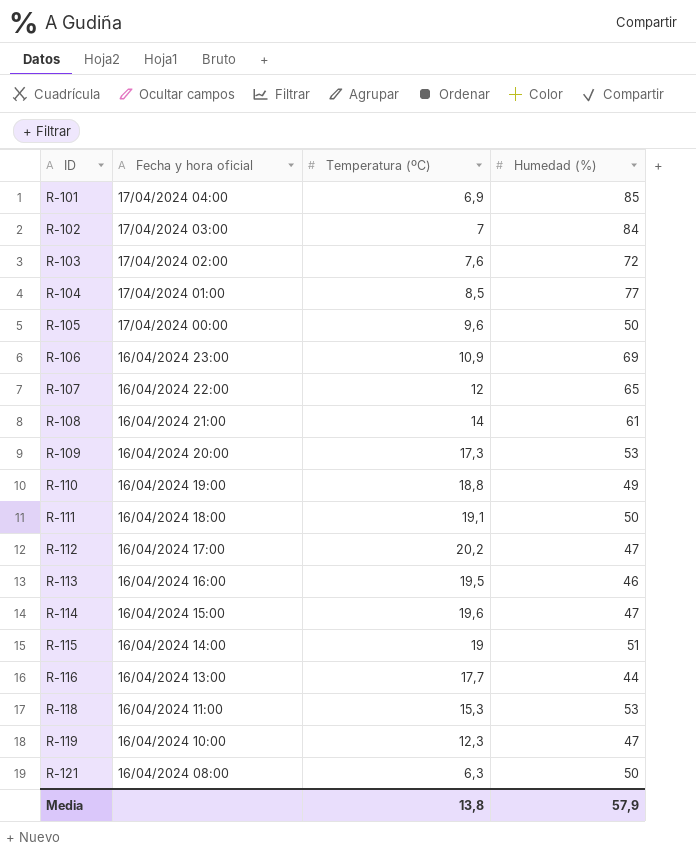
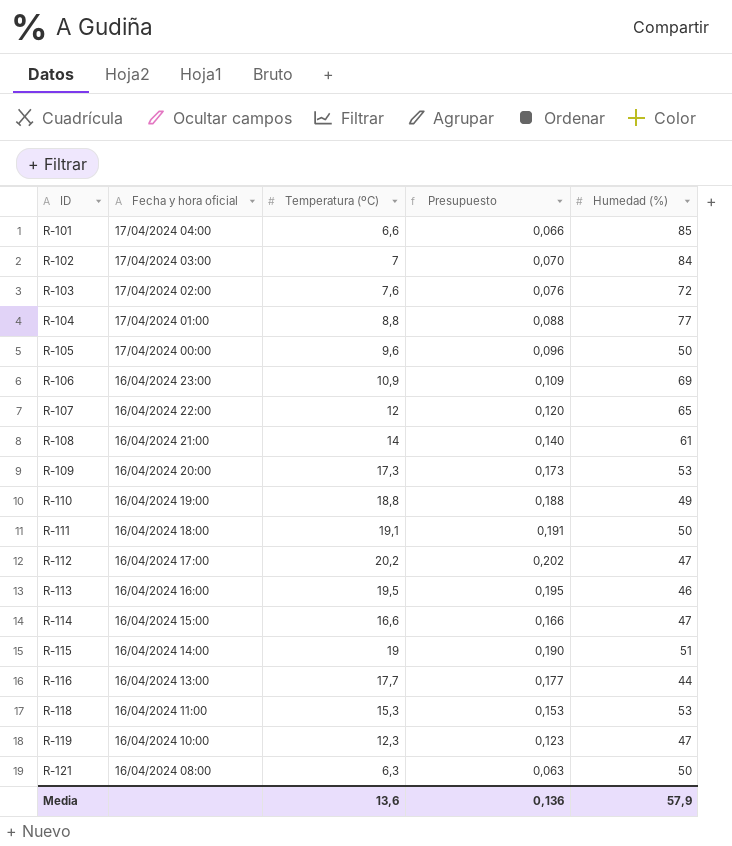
column Presupuesto | formula: none -> [Temperatura (ºC)] * 0,01
R-101 | Temperatura (ºC): 6,9 -> 6,6
R-104 | Temperatura (ºC): 8,5 -> 8,8
R-114 | Temperatura (ºC): 19,6 -> 16,6
Media | Temperatura (ºC): 13,8 -> 13,6

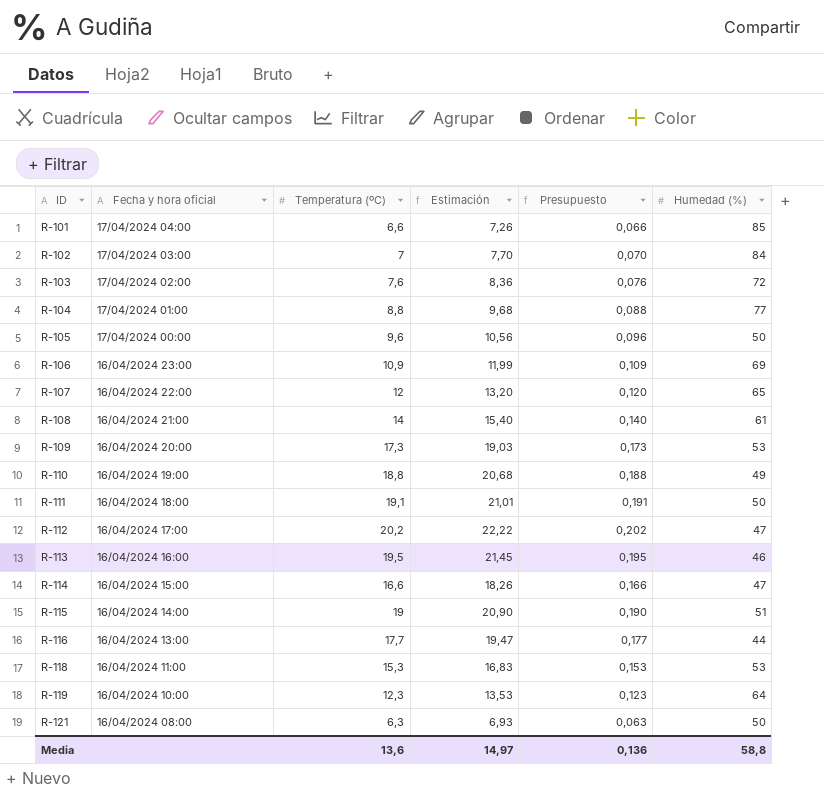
column Estimación | formula: none -> [Temperatura (ºC)] * 1,1
R-119 | Humedad (%): 47 -> 64
Media | Humedad (%): 57,9 -> 58,8

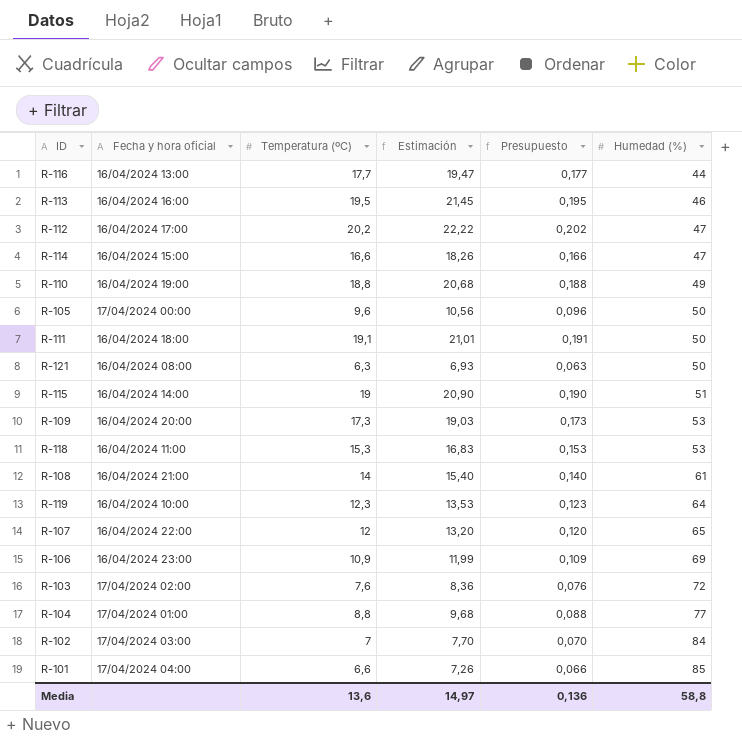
row order: ID ascending -> Humedad (%) ascending

